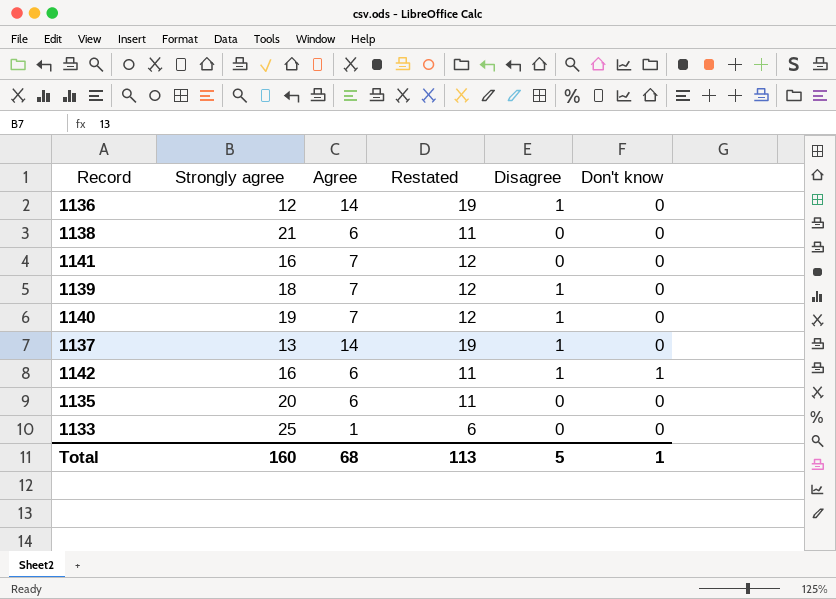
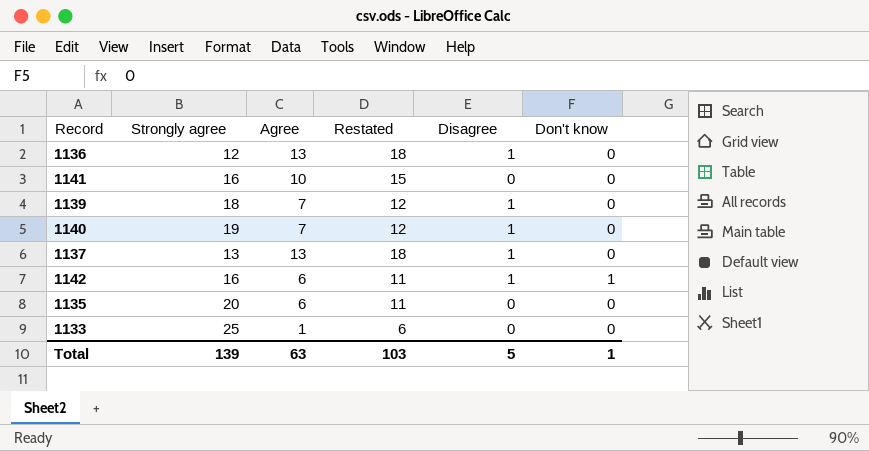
row 1138: 21 | 6 | 11 | 0 | 0 -> none
1136 | Agree: 14 -> 13
1136 | Restated: 19 -> 18
1141 | Agree: 7 -> 10
1141 | Restated: 12 -> 15
1137 | Agree: 14 -> 13
1137 | Restated: 19 -> 18
Total | Strongly agree: 160 -> 139
Total | Agree: 68 -> 63
Total | Restated: 113 -> 103

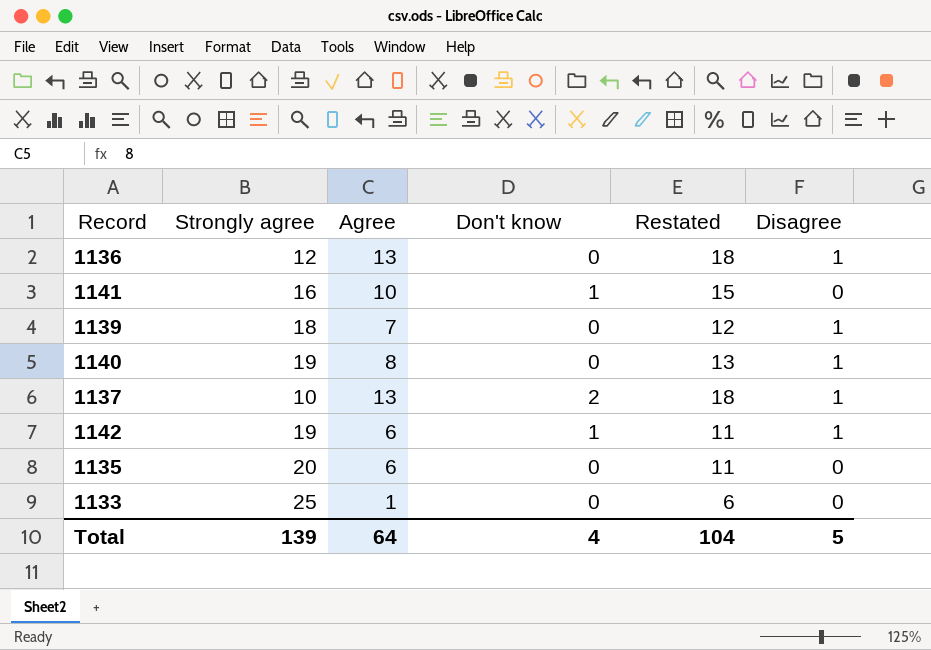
column Don't know | position: 6 -> 4
1141 | Don't know: 0 -> 1
1140 | Agree: 7 -> 8
1140 | Restated: 12 -> 13
1137 | Strongly agree: 13 -> 10
1137 | Don't know: 0 -> 2
1142 | Strongly agree: 16 -> 19
Total | Agree: 63 -> 64
Total | Don't know: 1 -> 4
Total | Restated: 103 -> 104

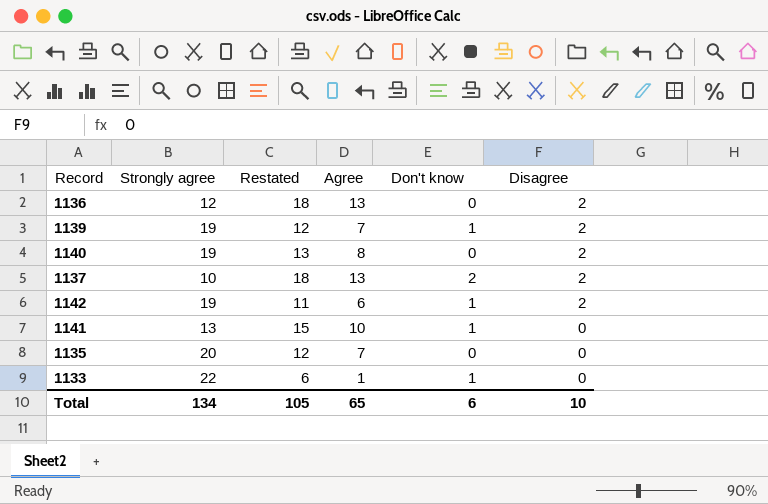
row order: none -> Disagree descending
column Restated | position: 5 -> 3
1136 | Disagree: 1 -> 2
1139 | Strongly agree: 18 -> 19
1139 | Don't know: 0 -> 1
1139 | Disagree: 1 -> 2
1140 | Disagree: 1 -> 2
1137 | Disagree: 1 -> 2
1142 | Disagree: 1 -> 2
1141 | Strongly agree: 16 -> 13
1135 | Restated: 11 -> 12
1135 | Agree: 6 -> 7
1133 | Strongly agree: 25 -> 22
1133 | Don't know: 0 -> 1
Total | Strongly agree: 139 -> 134
Total | Restated: 104 -> 105
Total | Agree: 64 -> 65
Total | Don't know: 4 -> 6
Total | Disagree: 5 -> 10

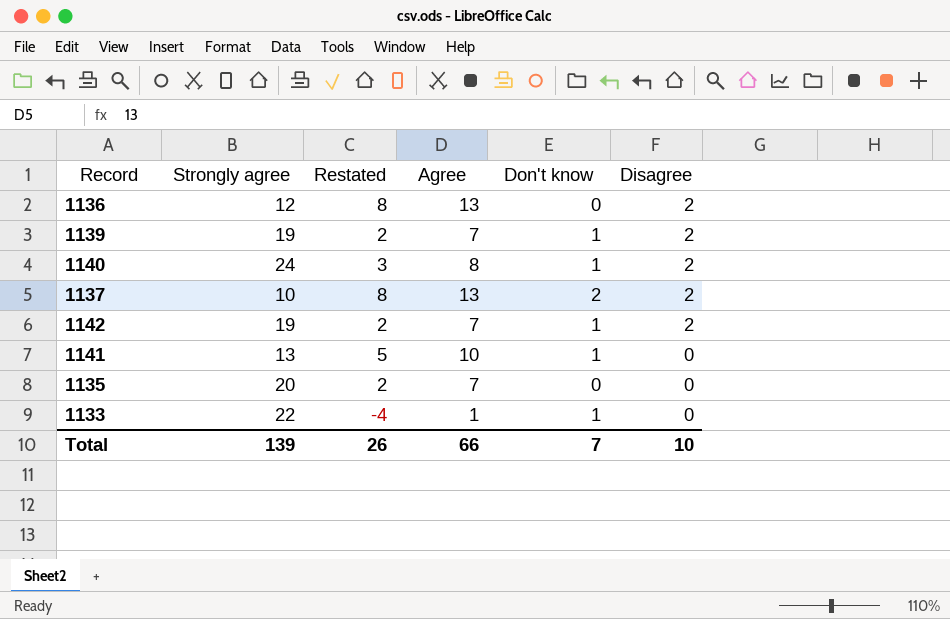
column Restated | formula: [Agree] + 5 -> [Agree] - 5
1140 | Strongly agree: 19 -> 24
1140 | Don't know: 0 -> 1
1142 | Agree: 6 -> 7
Total | Strongly agree: 134 -> 139
Total | Restated: 105 -> 26
Total | Agree: 65 -> 66
Total | Don't know: 6 -> 7

